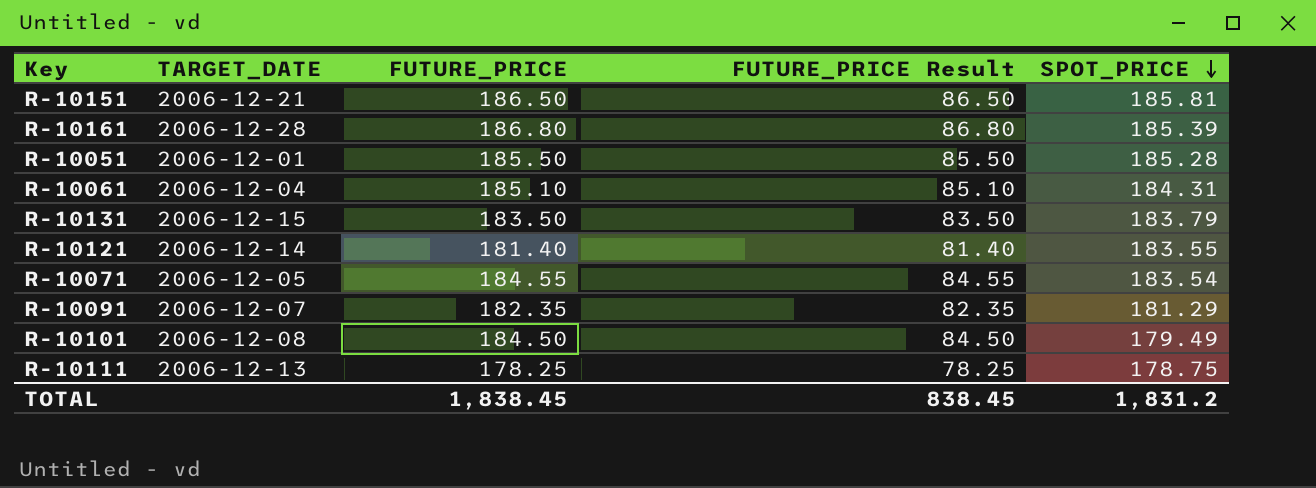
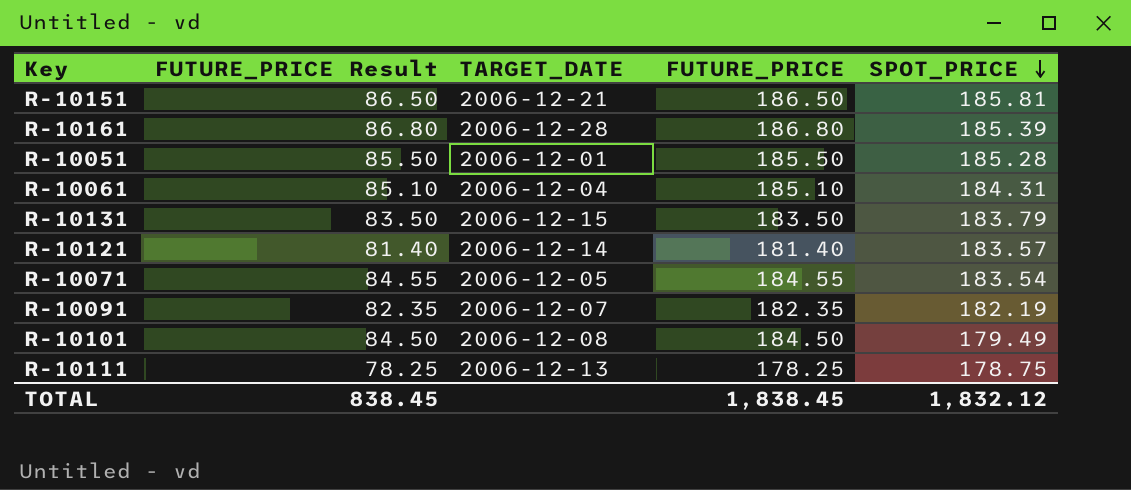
column FUTURE_PRICE Result | position: 4 -> 2
R-10121 | SPOT_PRICE: 183.55 -> 183.57
R-10091 | SPOT_PRICE: 181.29 -> 182.19
TOTAL | SPOT_PRICE: 1,831.2 -> 1,832.12

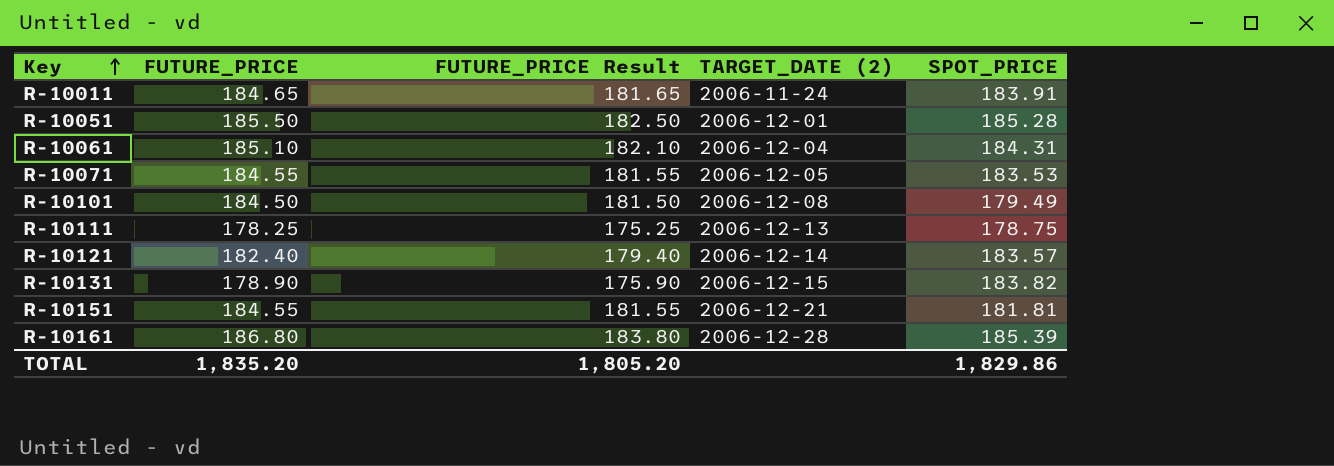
row order: SPOT_PRICE descending -> Key ascending
column FUTURE_PRICE | position: 4 -> 2
column FUTURE_PRICE Result | formula: [FUTURE_PRICE] - 100 -> [FUTURE_PRICE] - 3
column name: TARGET_DATE -> TARGET_DATE (2)
row R-10091: 82.35 | 2006-12-07 | 182.35 | 182.19 -> none
row R-10011: none -> 184.65 | 181.65 | 2006-11-24 | 183.91
R-10071 | SPOT_PRICE: 183.54 -> 183.53
R-10121 | FUTURE_PRICE: 181.40 -> 182.40
R-10131 | FUTURE_PRICE: 183.50 -> 178.90
R-10131 | SPOT_PRICE: 183.79 -> 183.82
R-10151 | FUTURE_PRICE: 186.50 -> 184.55
R-10151 | SPOT_PRICE: 185.81 -> 181.81
TOTAL | FUTURE_PRICE: 1,838.45 -> 1,835.20
TOTAL | FUTURE_PRICE Result: 838.45 -> 1,805.20
TOTAL | SPOT_PRICE: 1,832.12 -> 1,829.86

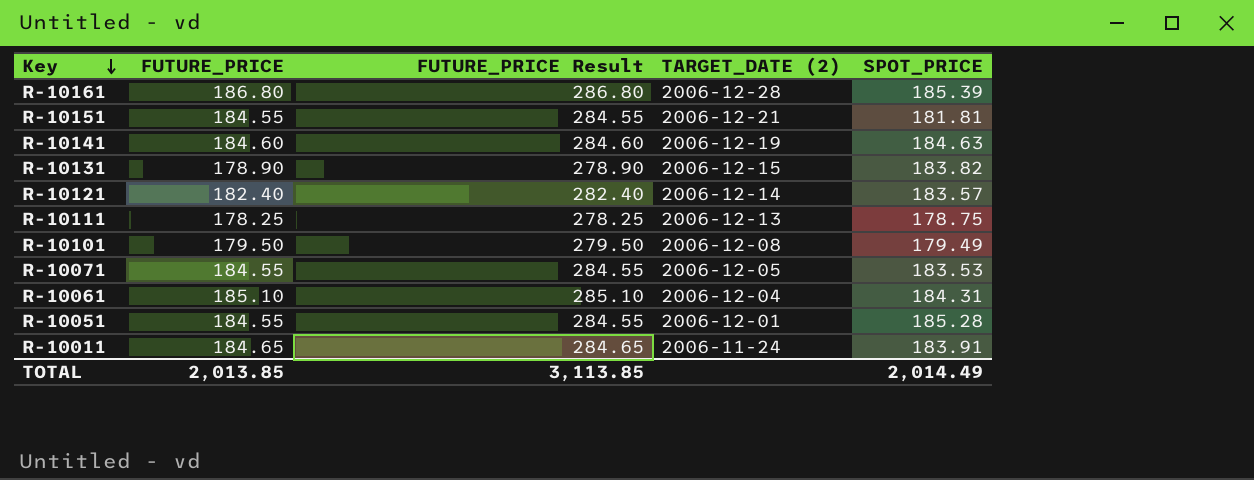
row order: Key ascending -> Key descending
column FUTURE_PRICE Result | formula: [FUTURE_PRICE] - 3 -> [FUTURE_PRICE] + 100
row R-10141: none -> 184.60 | 284.60 | 2006-12-19 | 184.63
R-10101 | FUTURE_PRICE: 184.50 -> 179.50
R-10051 | FUTURE_PRICE: 185.50 -> 184.55
TOTAL | FUTURE_PRICE: 1,835.20 -> 2,013.85
TOTAL | FUTURE_PRICE Result: 1,805.20 -> 3,113.85
TOTAL | SPOT_PRICE: 1,829.86 -> 2,014.49

